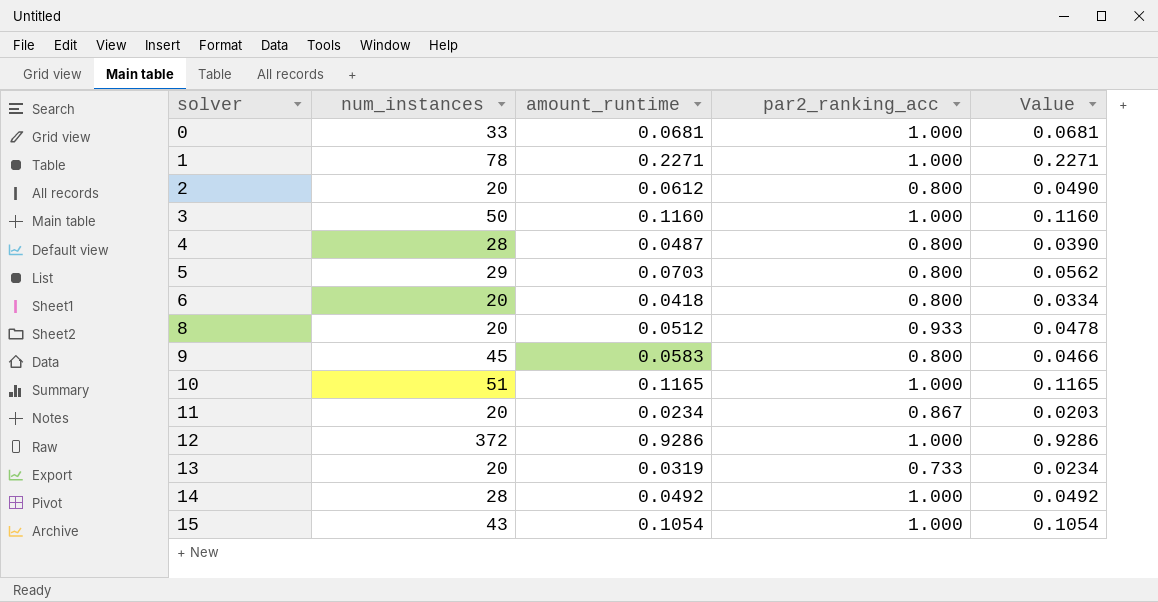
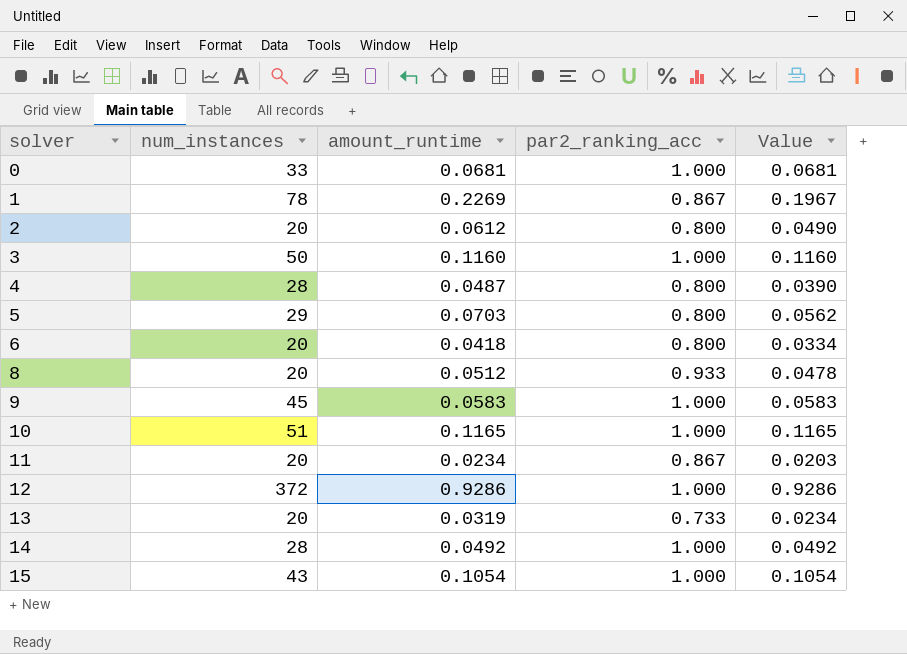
1 | amount_runtime: 0.2271 -> 0.2269
1 | par2_ranking_acc: 1.000 -> 0.867
1 | Value: 0.2271 -> 0.1967
9 | par2_ranking_acc: 0.800 -> 1.000
9 | Value: 0.0466 -> 0.0583

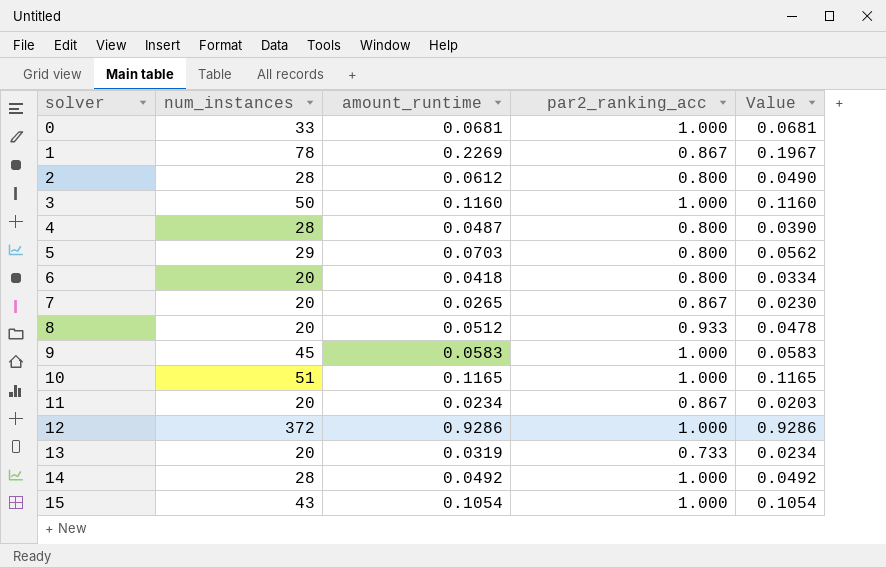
2 | num_instances: 20 -> 28
row 7: none -> 20 | 0.0265 | 0.867 | 0.0230

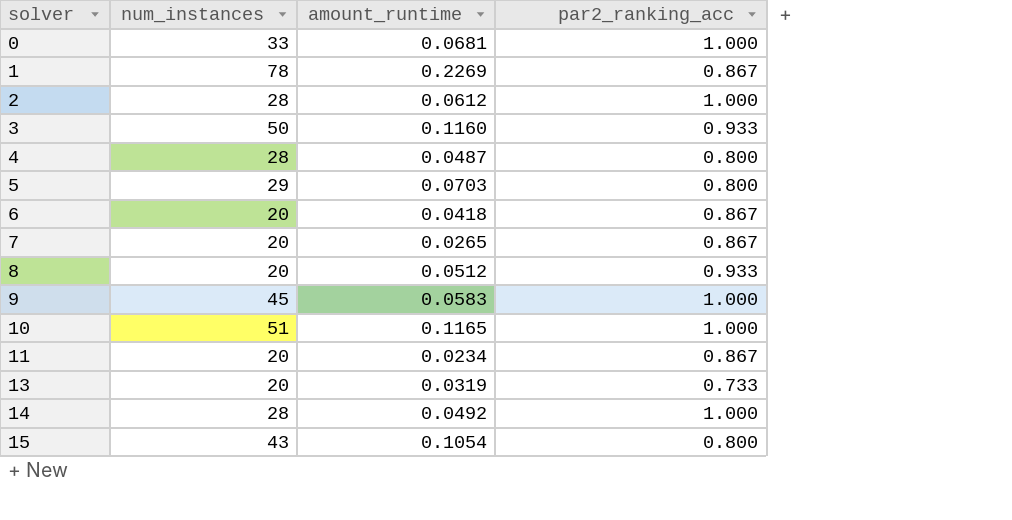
column Value | formula: [amount_runtime] * [par2_ranking_acc] -> none
row 12: 372 | 0.9286 | 1.000 | 0.9286 -> none
2 | par2_ranking_acc: 0.800 -> 1.000
3 | par2_ranking_acc: 1.000 -> 0.933
6 | par2_ranking_acc: 0.800 -> 0.867
15 | par2_ranking_acc: 1.000 -> 0.800

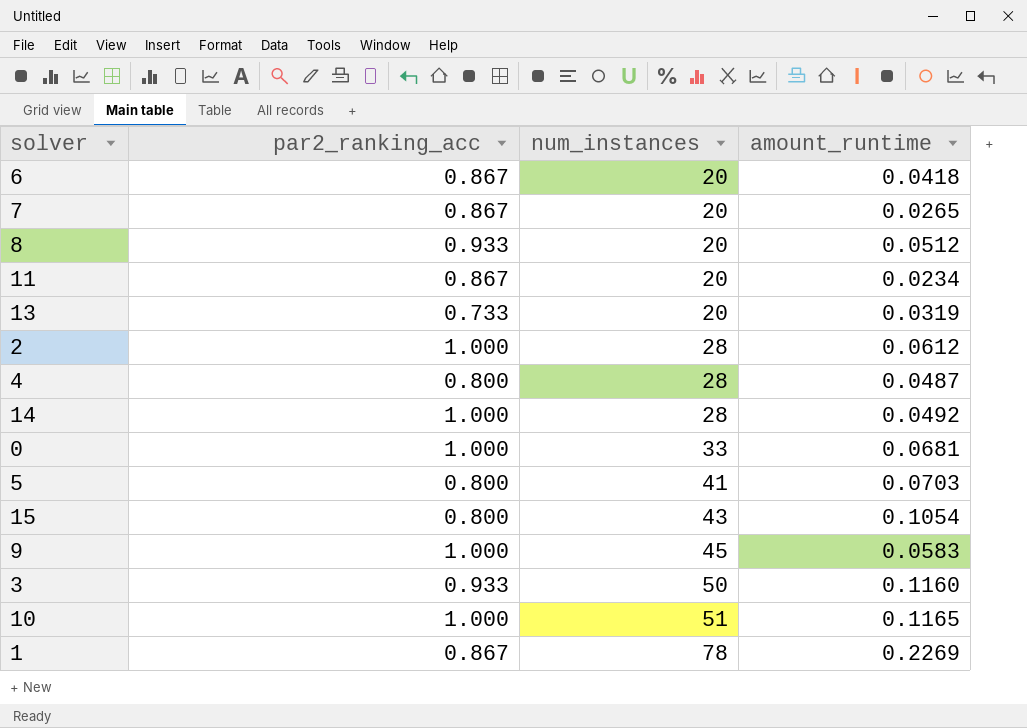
row order: solver ascending -> num_instances ascending
column par2_ranking_acc | position: 4 -> 2
5 | num_instances: 29 -> 41

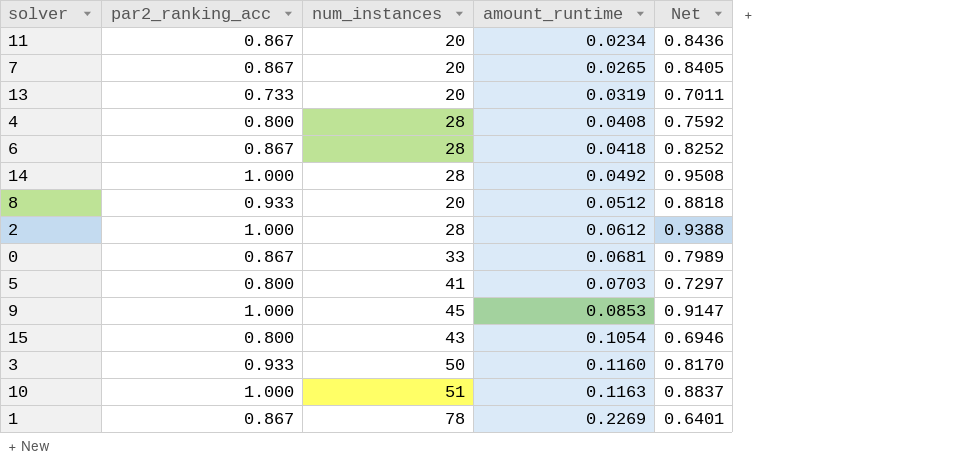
row order: num_instances ascending -> amount_runtime ascending
column Net | formula: none -> [par2_ranking_acc] - [amount_runtime]
4 | amount_runtime: 0.0487 -> 0.0408
6 | num_instances: 20 -> 28
0 | par2_ranking_acc: 1.000 -> 0.867
9 | amount_runtime: 0.0583 -> 0.0853
10 | amount_runtime: 0.1165 -> 0.1163

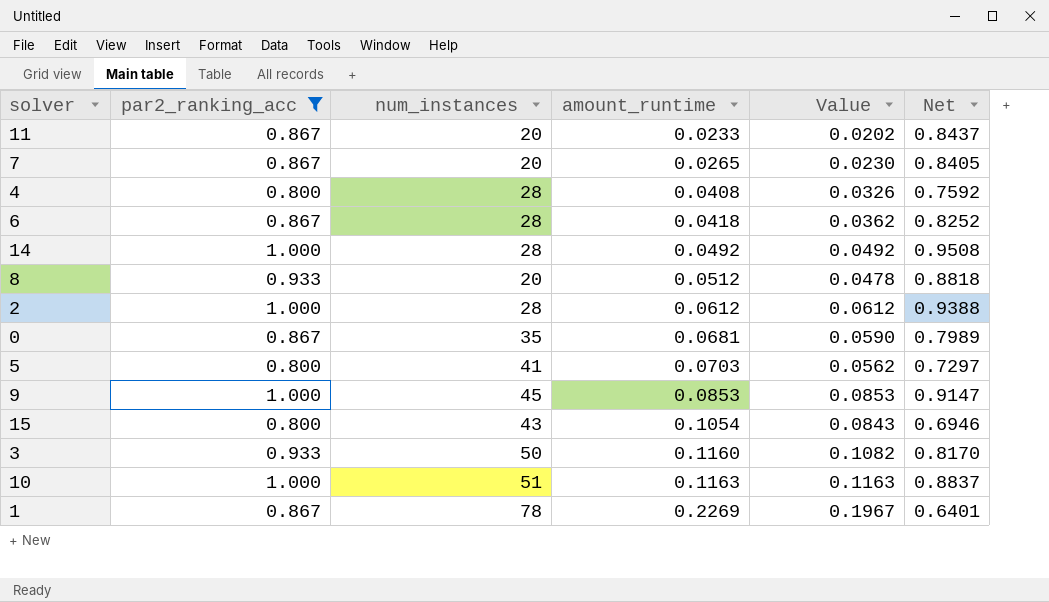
filter: none -> par2_ranking_acc != 0.733
column Value | formula: none -> [par2_ranking_acc] * [amount_runtime]
11 | amount_runtime: 0.0234 -> 0.0233
11 | Net: 0.8436 -> 0.8437
0 | num_instances: 33 -> 35

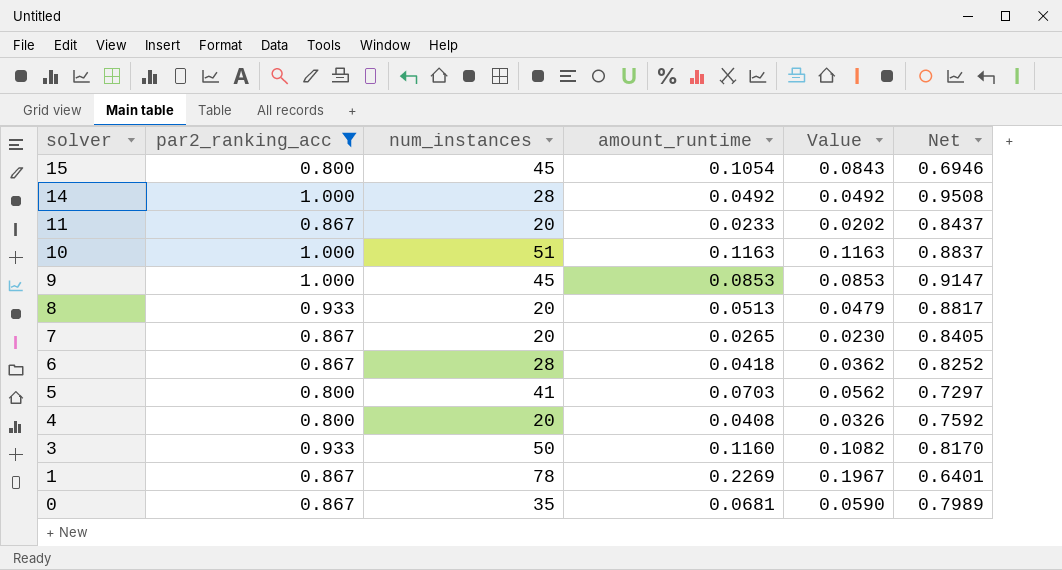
row order: amount_runtime ascending -> solver descending
row 2: 1.000 | 28 | 0.0612 | 0.0612 | 0.9388 -> none
15 | num_instances: 43 -> 45
8 | amount_runtime: 0.0512 -> 0.0513
8 | Value: 0.0478 -> 0.0479
8 | Net: 0.8818 -> 0.8817
4 | num_instances: 28 -> 20

